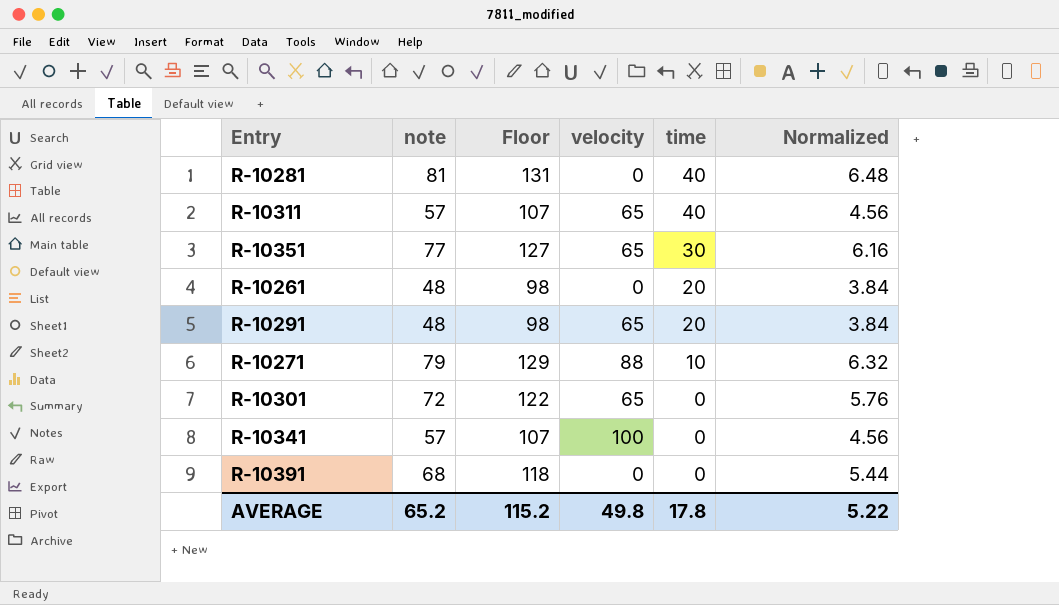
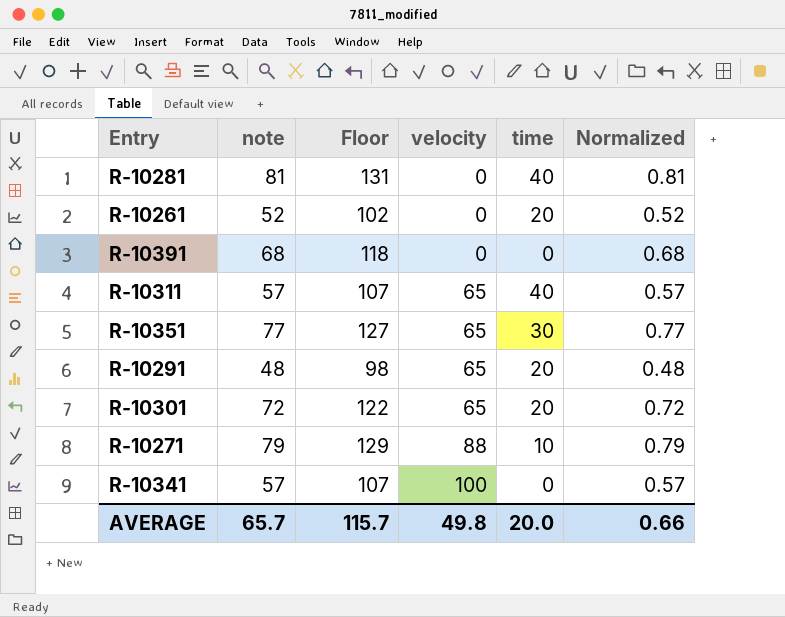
row order: time descending -> velocity ascending
column Normalized | formula: [note] * 0.08 -> [note] * 0.01
R-10261 | note: 48 -> 52
R-10261 | Floor: 98 -> 102
R-10301 | time: 0 -> 20
AVERAGE | note: 65.2 -> 65.7
AVERAGE | Floor: 115.2 -> 115.7
AVERAGE | time: 17.8 -> 20.0
AVERAGE | Normalized: 5.22 -> 0.66

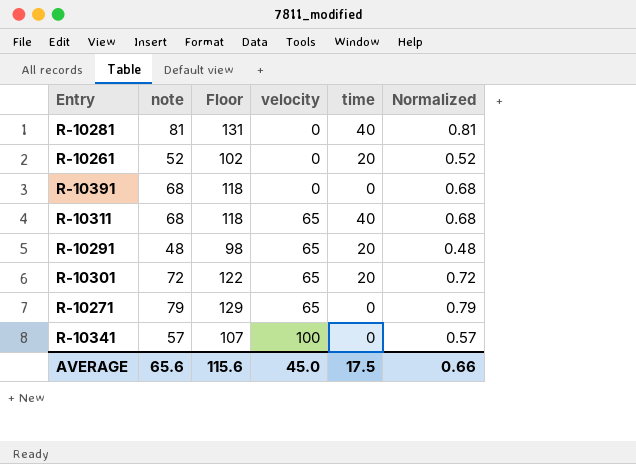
row R-10351: 77 | 127 | 65 | 30 | 0.77 -> none
R-10311 | note: 57 -> 68
R-10311 | Floor: 107 -> 118
R-10311 | Normalized: 0.57 -> 0.68
R-10271 | velocity: 88 -> 65
R-10271 | time: 10 -> 0
AVERAGE | note: 65.7 -> 65.6
AVERAGE | Floor: 115.7 -> 115.6
AVERAGE | velocity: 49.8 -> 45.0
AVERAGE | time: 20.0 -> 17.5

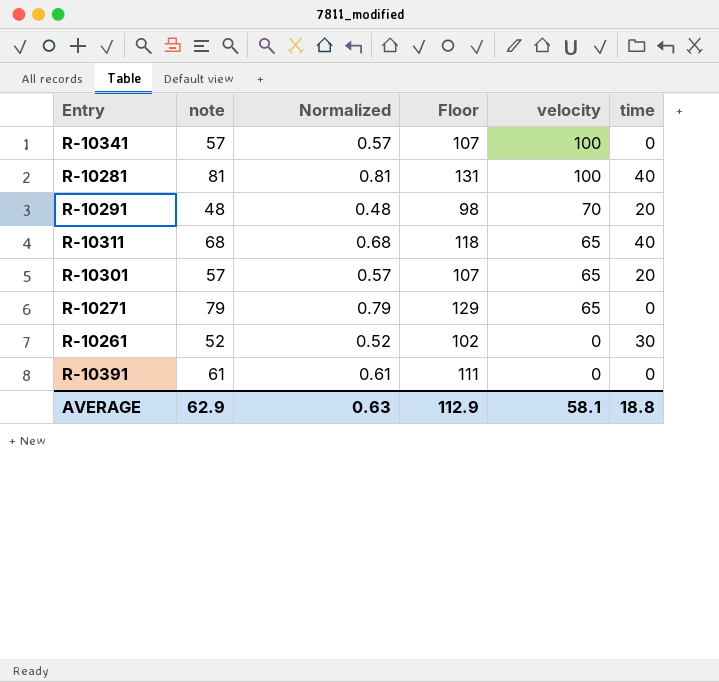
row order: velocity ascending -> velocity descending
column Normalized | position: 6 -> 3
R-10281 | velocity: 0 -> 100
R-10291 | velocity: 65 -> 70
R-10301 | note: 72 -> 57
R-10301 | Normalized: 0.72 -> 0.57
R-10301 | Floor: 122 -> 107
R-10261 | time: 20 -> 30
R-10391 | note: 68 -> 61
R-10391 | Normalized: 0.68 -> 0.61
R-10391 | Floor: 118 -> 111
AVERAGE | note: 65.6 -> 62.9
AVERAGE | Normalized: 0.66 -> 0.63
AVERAGE | Floor: 115.6 -> 112.9
AVERAGE | velocity: 45.0 -> 58.1
AVERAGE | time: 17.5 -> 18.8

